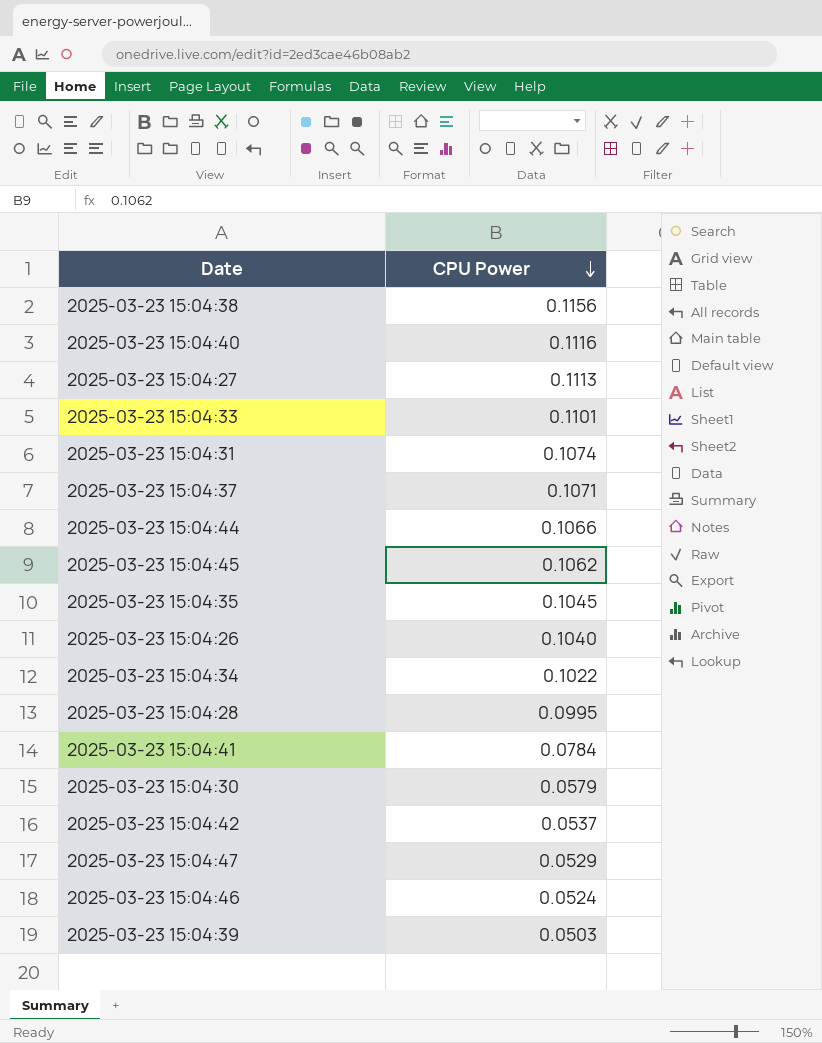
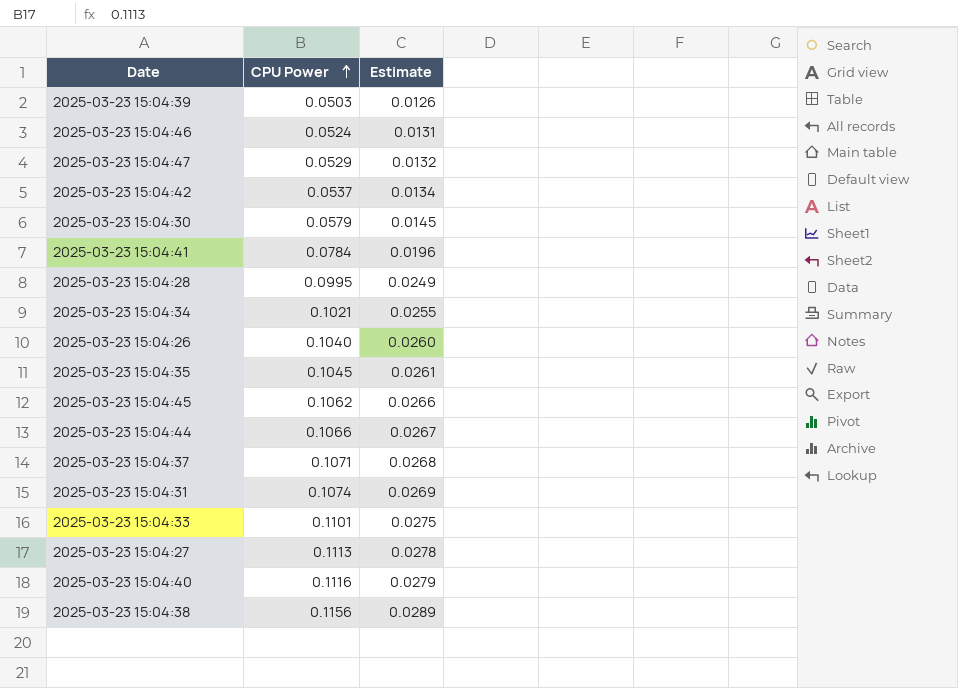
row order: CPU Power descending -> CPU Power ascending
column Estimate | formula: none -> [CPU Power] * 0.25
2025-03-23 15:04:34 | CPU Power: 0.1022 -> 0.1021

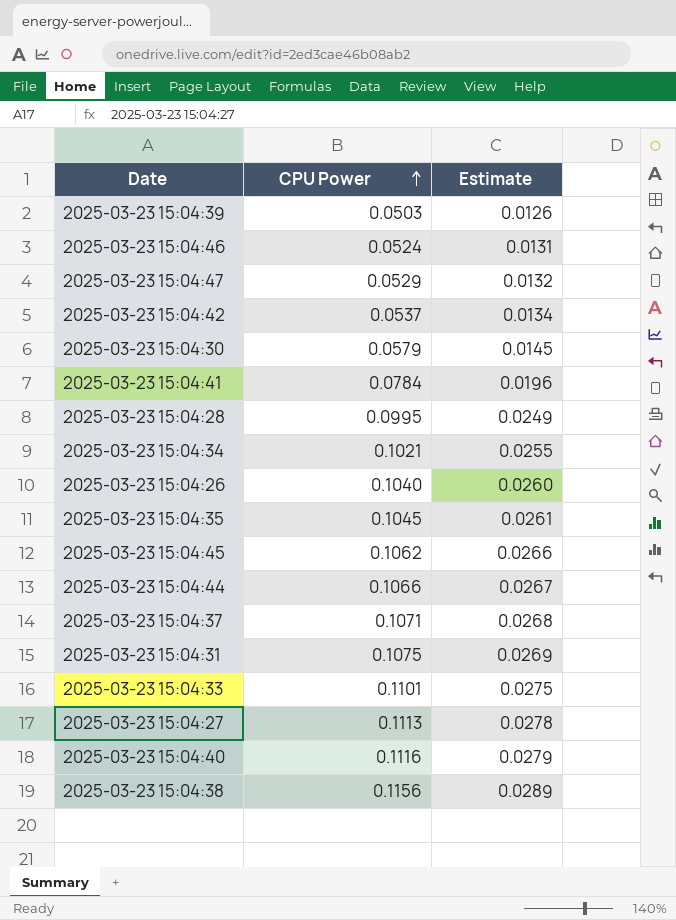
2025-03-23 15:04:31 | CPU Power: 0.1074 -> 0.1075

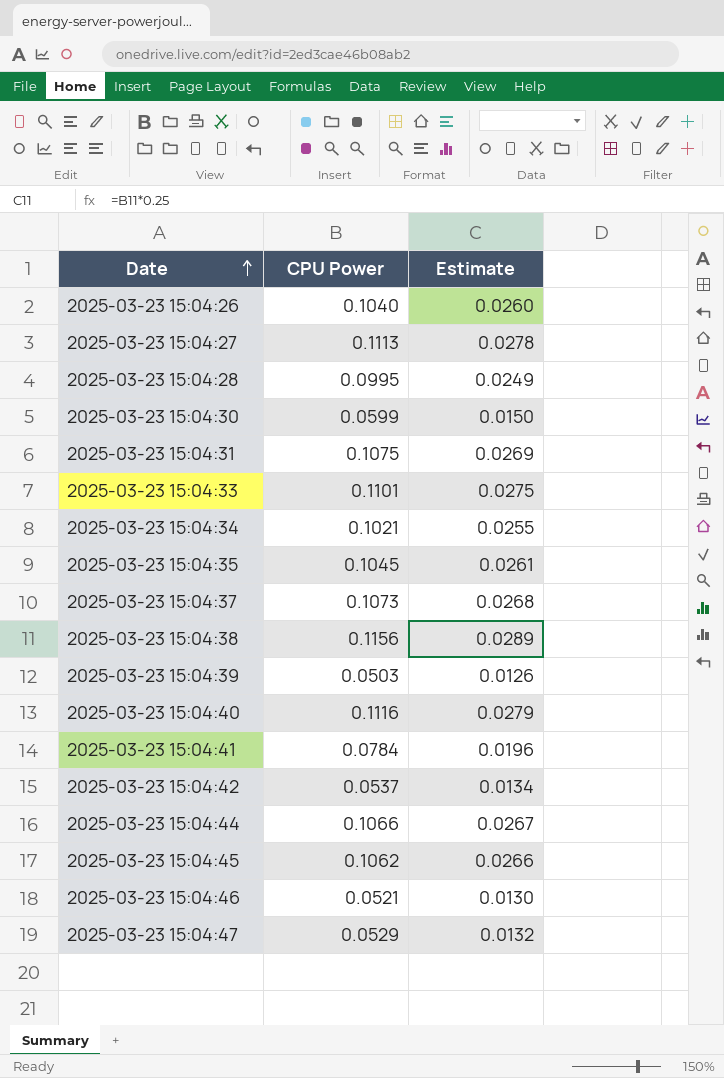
row order: CPU Power ascending -> Date ascending
2025-03-23 15:04:30 | CPU Power: 0.0579 -> 0.0599
2025-03-23 15:04:30 | Estimate: 0.0145 -> 0.0150
2025-03-23 15:04:37 | CPU Power: 0.1071 -> 0.1073
2025-03-23 15:04:46 | CPU Power: 0.0524 -> 0.0521
2025-03-23 15:04:46 | Estimate: 0.0131 -> 0.0130

